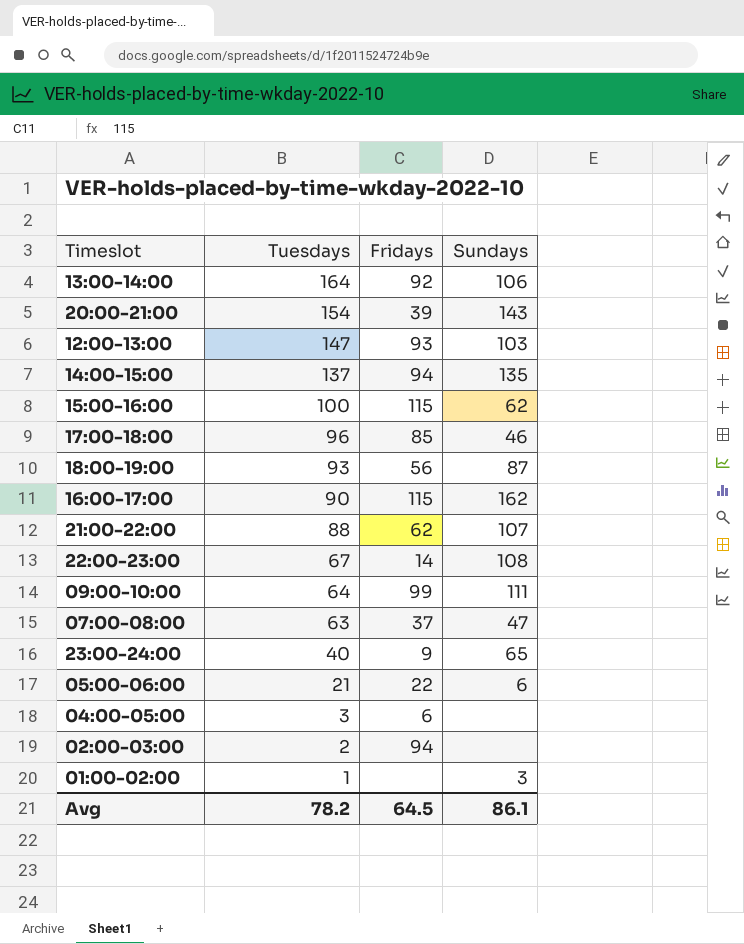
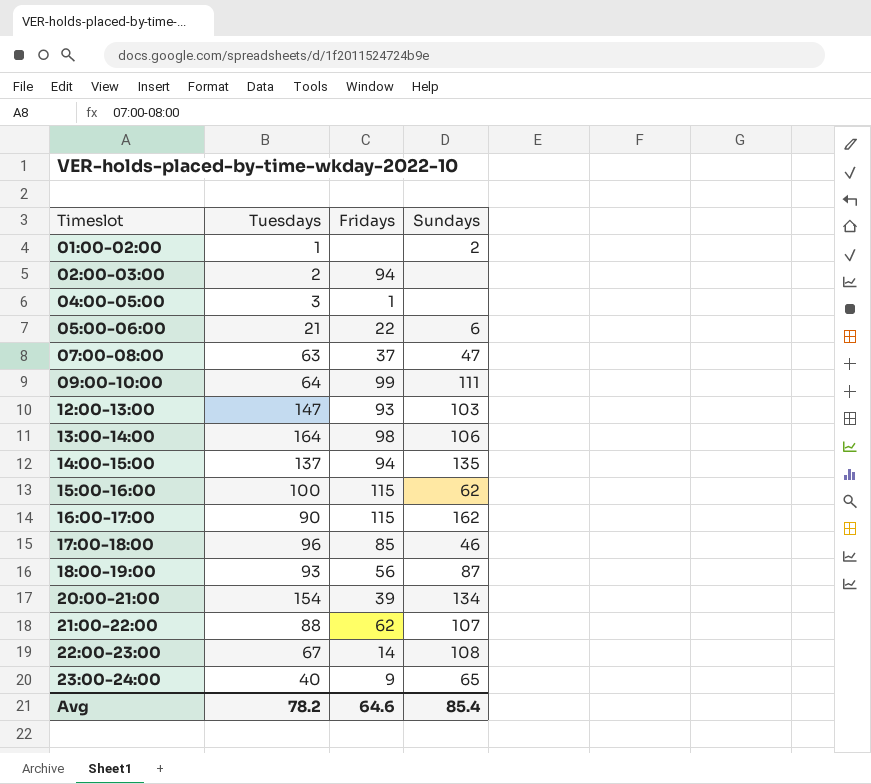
row order: Tuesdays descending -> Timeslot ascending
01:00-02:00 | Sundays: 3 -> 2
04:00-05:00 | Fridays: 6 -> 1
13:00-14:00 | Fridays: 92 -> 98
20:00-21:00 | Sundays: 143 -> 134
Avg | Fridays: 64.5 -> 64.6
Avg | Sundays: 86.1 -> 85.4

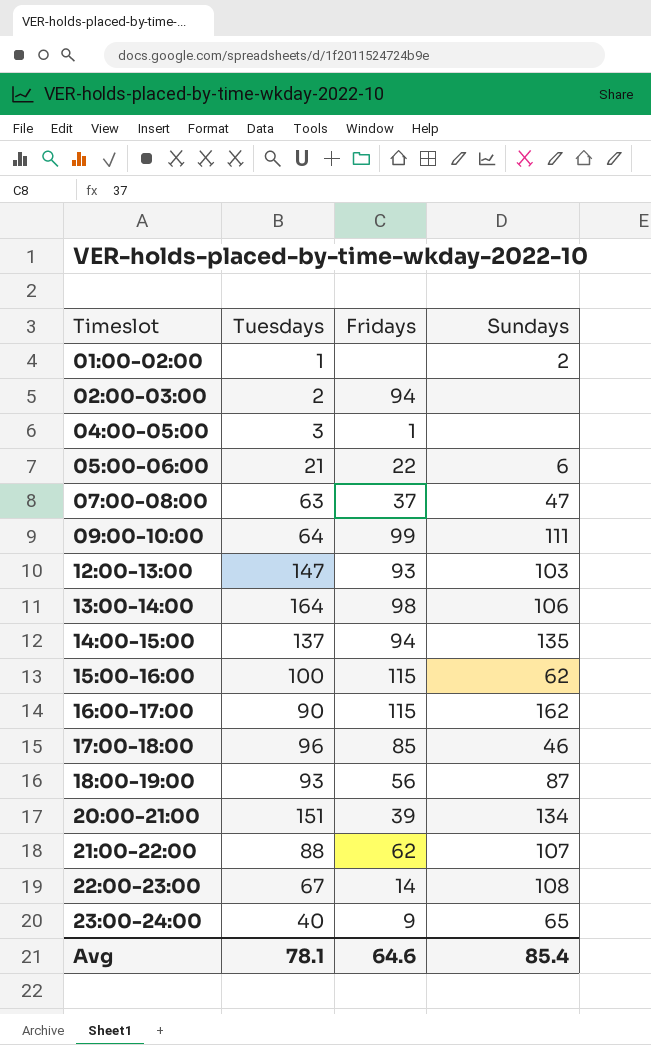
20:00-21:00 | Tuesdays: 154 -> 151
Avg | Tuesdays: 78.2 -> 78.1

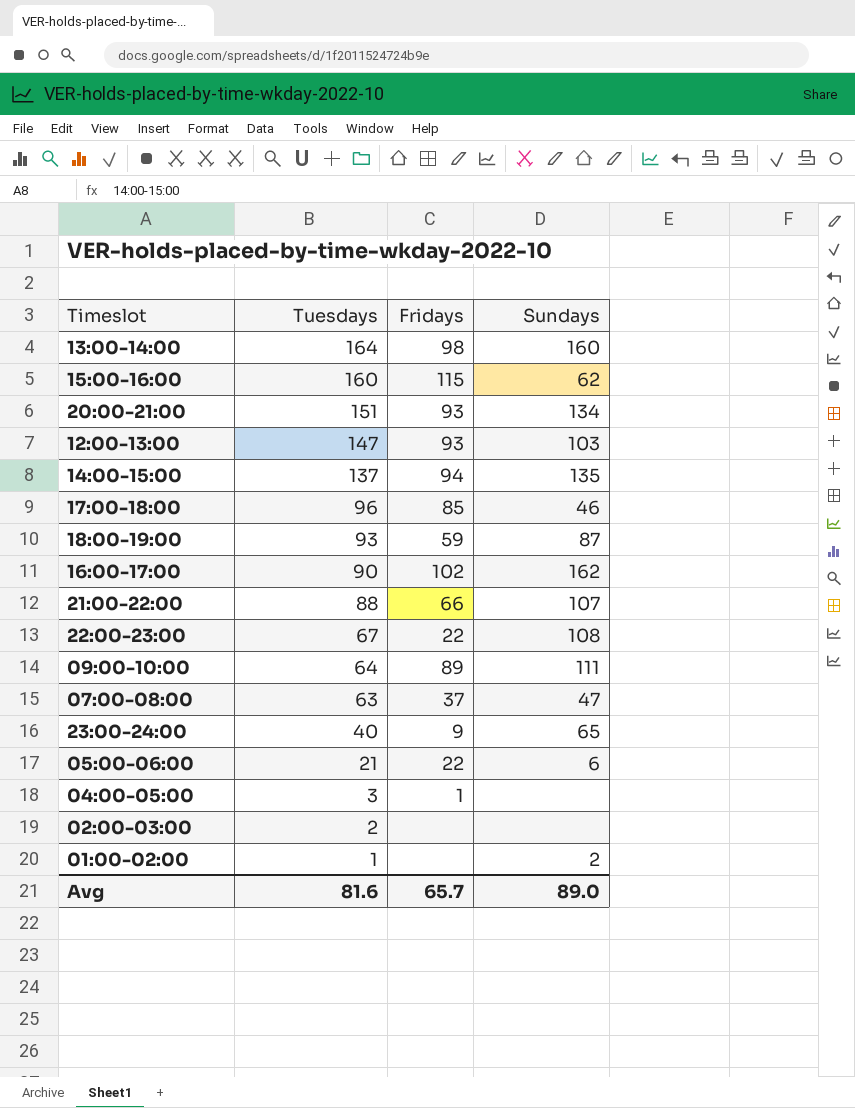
row order: Timeslot ascending -> Tuesdays descending
13:00-14:00 | Sundays: 106 -> 160
15:00-16:00 | Tuesdays: 100 -> 160
20:00-21:00 | Fridays: 39 -> 93
18:00-19:00 | Fridays: 56 -> 59
16:00-17:00 | Fridays: 115 -> 102
21:00-22:00 | Fridays: 62 -> 66
22:00-23:00 | Fridays: 14 -> 22
09:00-10:00 | Fridays: 99 -> 89
02:00-03:00 | Fridays: 94 -> none
Avg | Tuesdays: 78.1 -> 81.6
Avg | Fridays: 64.6 -> 65.7
Avg | Sundays: 85.4 -> 89.0

